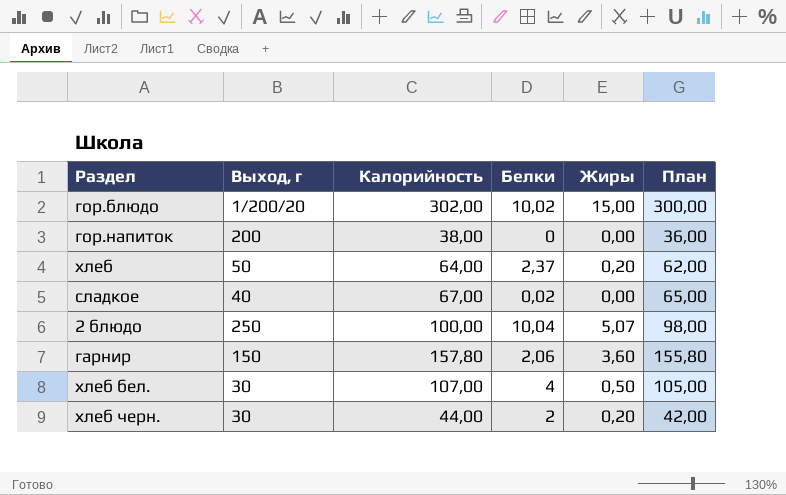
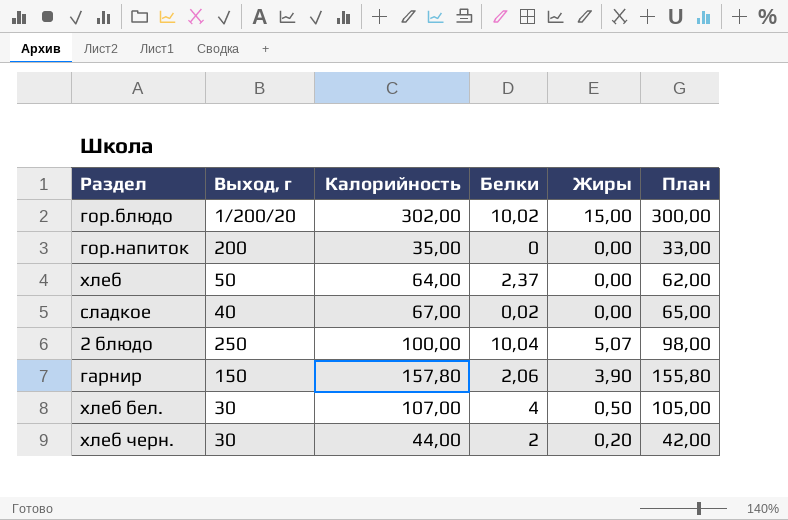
гор.напиток | Калорийность: 38,00 -> 35,00
гор.напиток | План: 36,00 -> 33,00
хлеб | Жиры: 0,20 -> 0,00
гарнир | Жиры: 3,60 -> 3,90

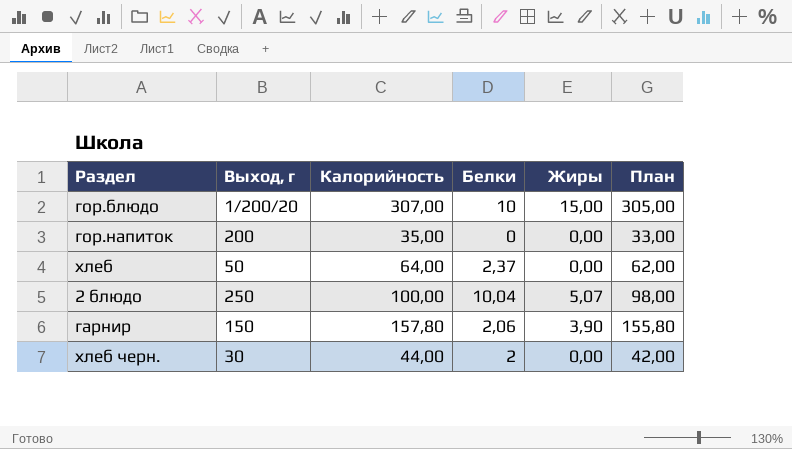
row сладкое: 40 | 67,00 | 0,02 | 0,00 | 65,00 -> none
row хлеб бел.: 30 | 107,00 | 4 | 0,50 | 105,00 -> none
гор.блюдо | Калорийность: 302,00 -> 307,00
гор.блюдо | Белки: 10,02 -> 10
гор.блюдо | План: 300,00 -> 305,00
хлеб черн. | Жиры: 0,20 -> 0,00

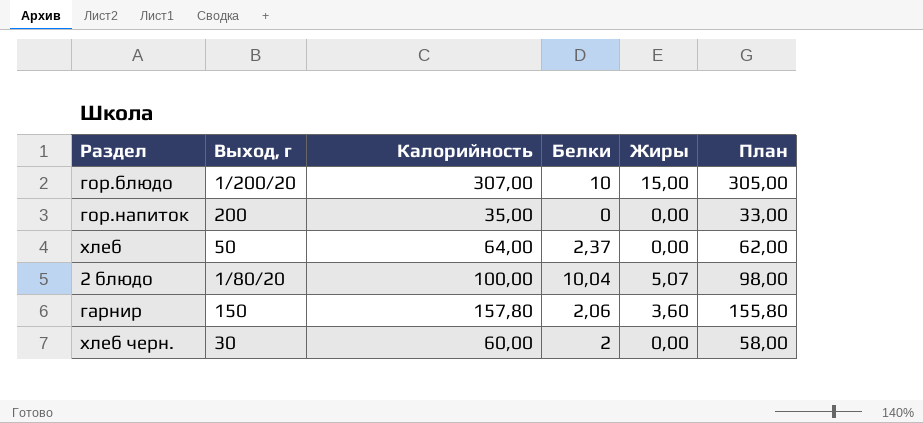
2 блюдо | Выход, г: 250 -> 1/80/20
гарнир | Жиры: 3,90 -> 3,60
хлеб черн. | Калорийность: 44,00 -> 60,00
хлеб черн. | План: 42,00 -> 58,00

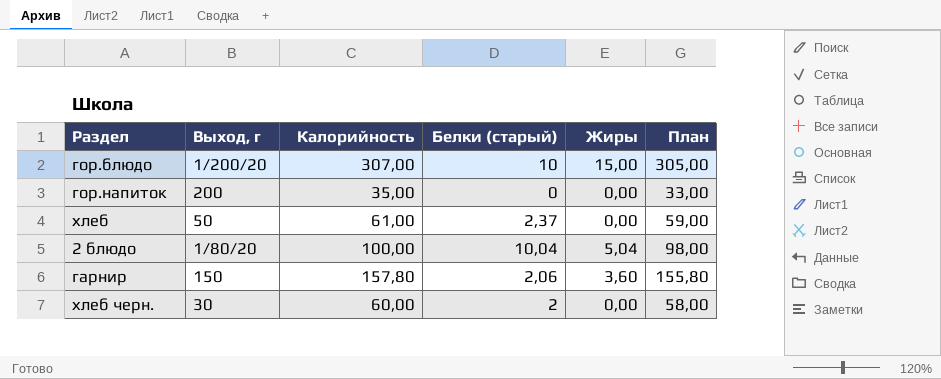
column name: Белки -> Белки (старый)
хлеб | Калорийность: 64,00 -> 61,00
хлеб | План: 62,00 -> 59,00
2 блюдо | Жиры: 5,07 -> 5,04

